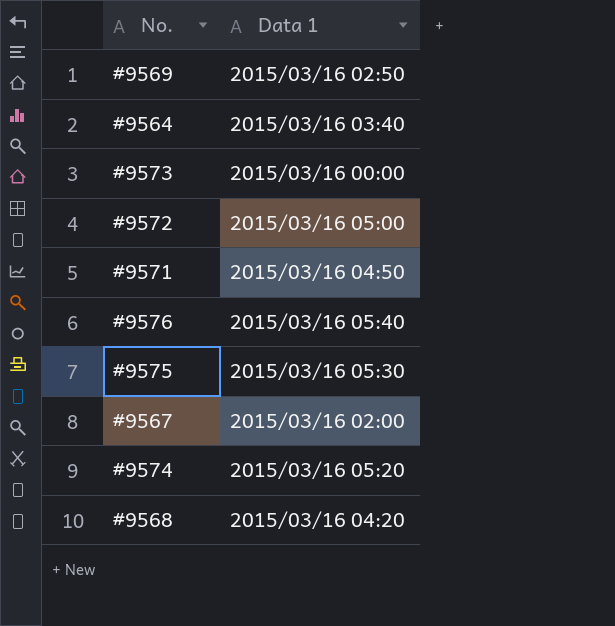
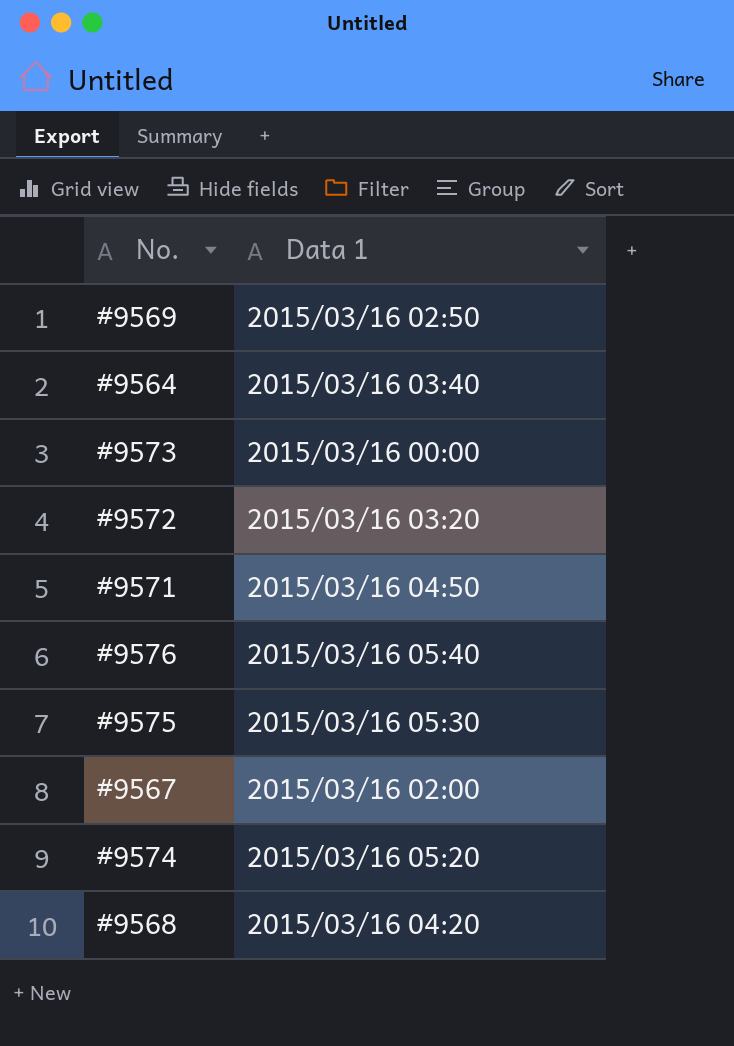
#9572 | Data 1: 2015/03/16 05:00 -> 2015/03/16 03:20

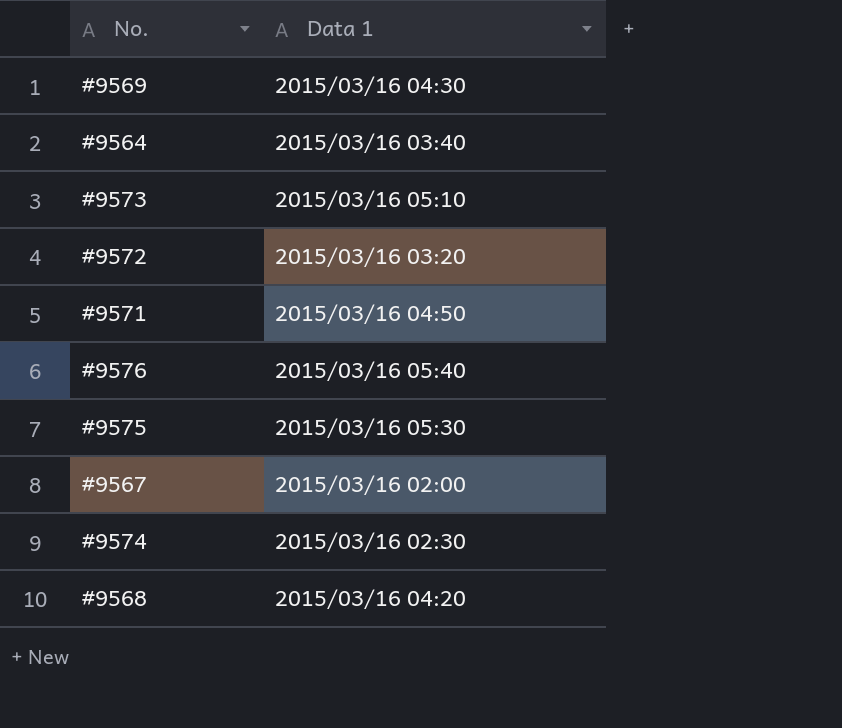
#9569 | Data 1: 2015/03/16 02:50 -> 2015/03/16 04:30
#9573 | Data 1: 2015/03/16 00:00 -> 2015/03/16 05:10
#9574 | Data 1: 2015/03/16 05:20 -> 2015/03/16 02:30

